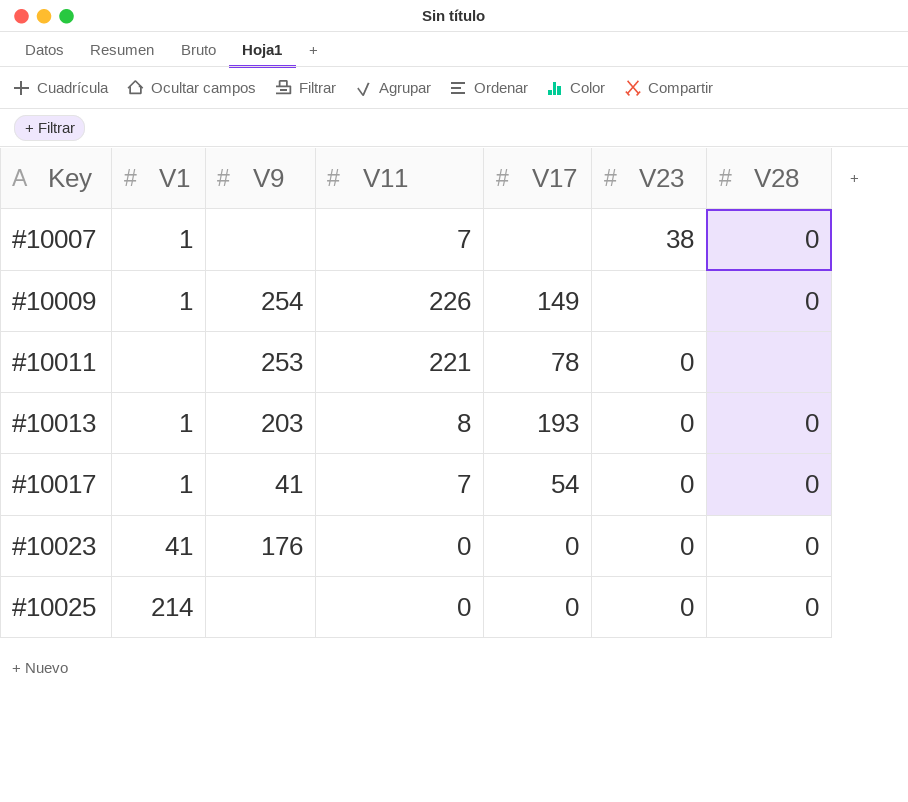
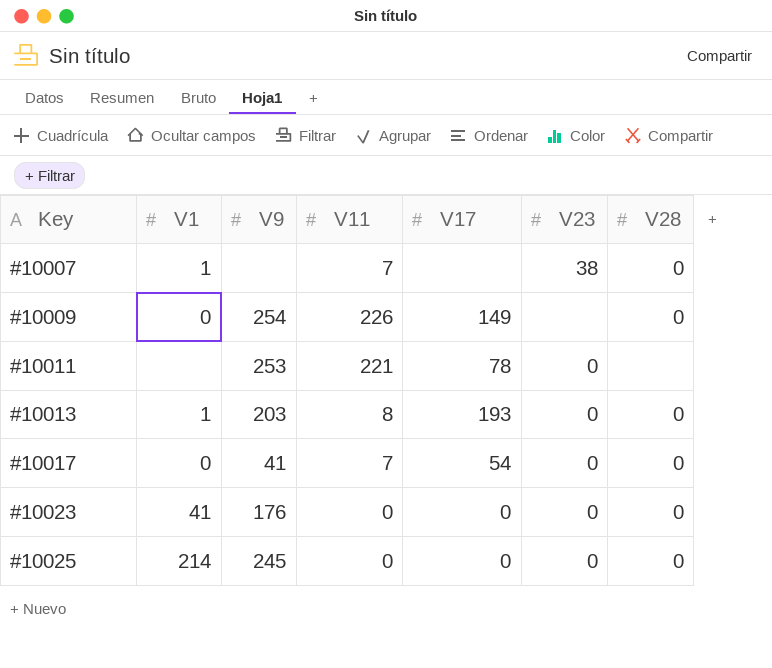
#10009 | V1: 1 -> 0
#10017 | V1: 1 -> 0
#10025 | V9: none -> 245

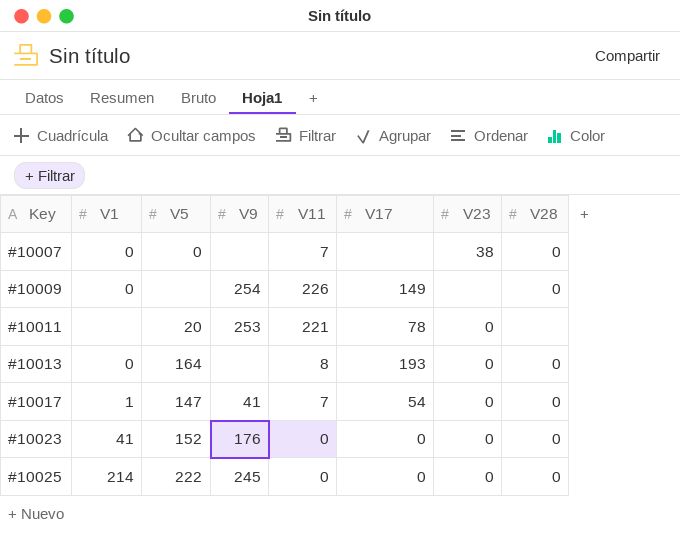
column V5 | position: none -> 3
#10007 | V1: 1 -> 0
#10013 | V1: 1 -> 0
#10013 | V9: 203 -> none
#10017 | V1: 0 -> 1

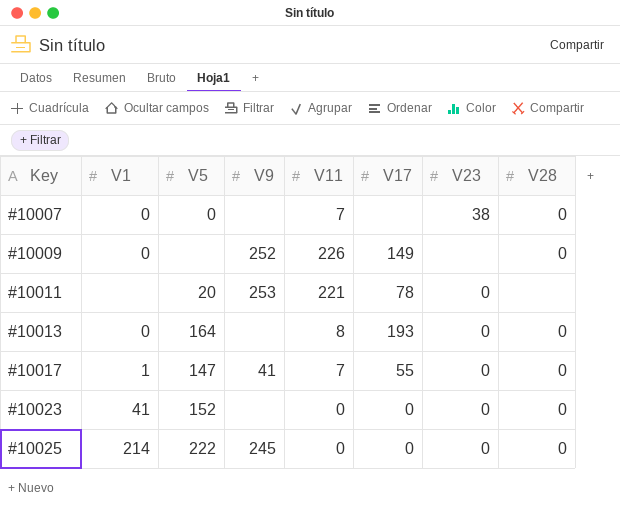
#10009 | V9: 254 -> 252
#10017 | V17: 54 -> 55
#10023 | V9: 176 -> none

